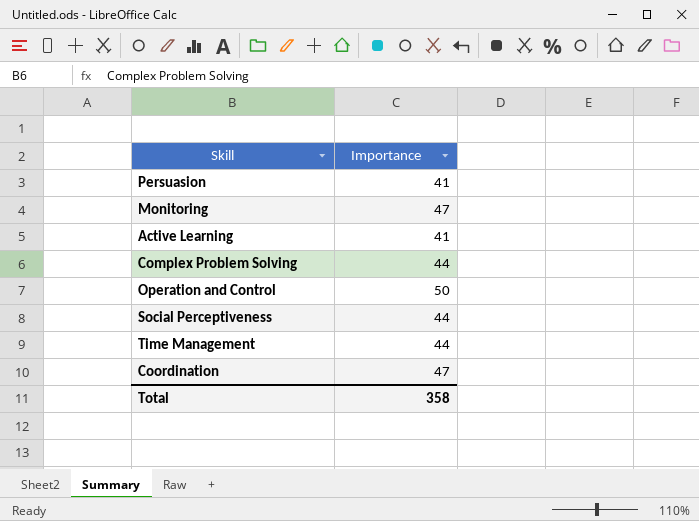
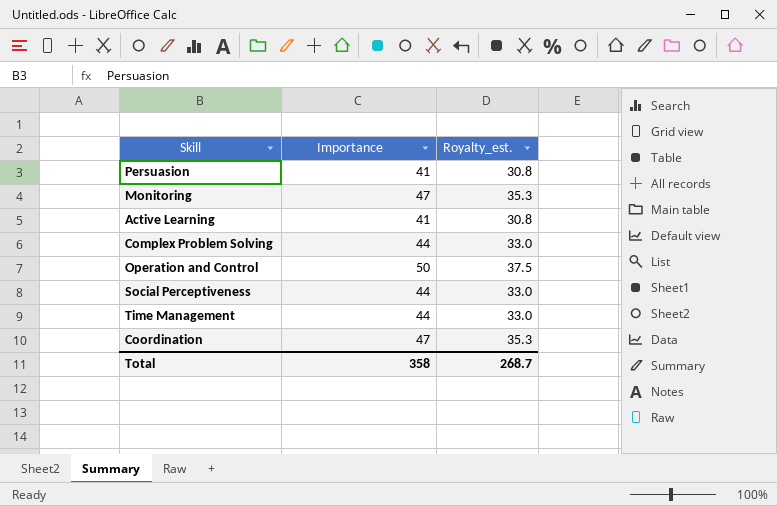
column Royalty_est. | formula: none -> [Importance] * 0.75

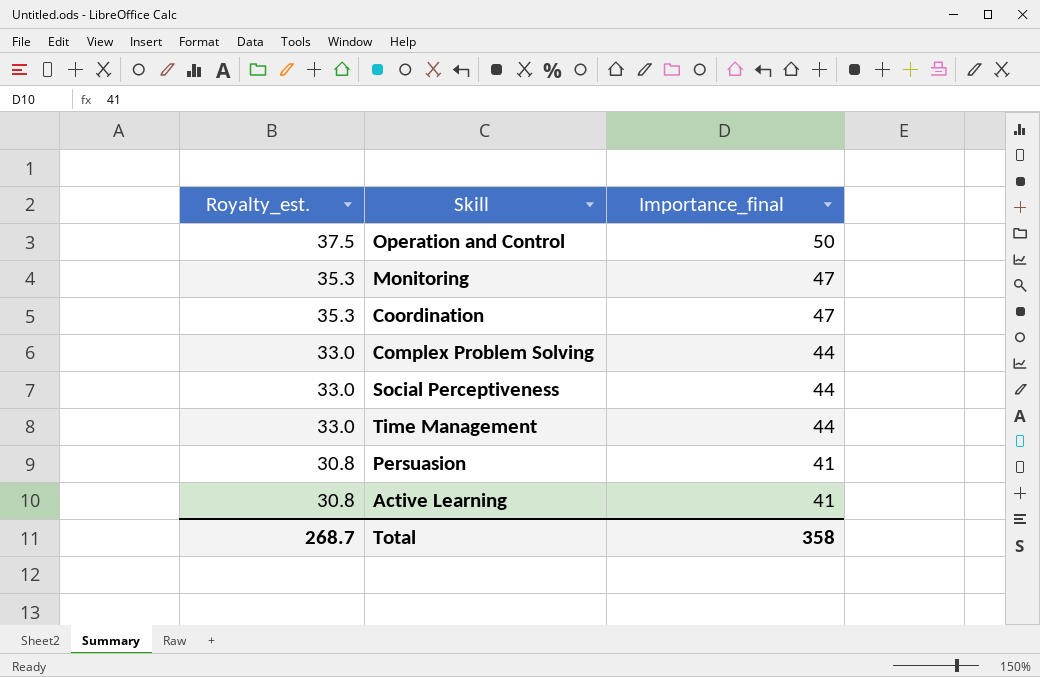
row order: none -> Royalty_est. descending
column Royalty_est. | position: 3 -> 1
column name: Importance -> Importance_final

